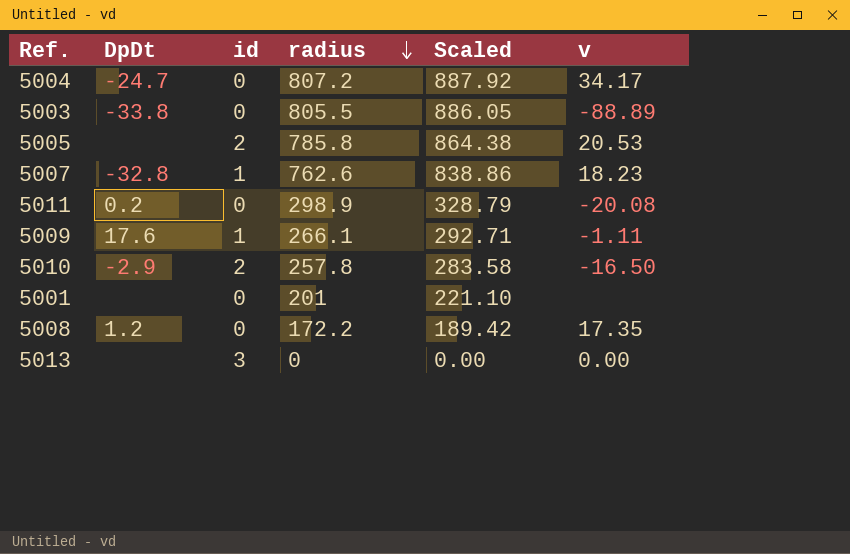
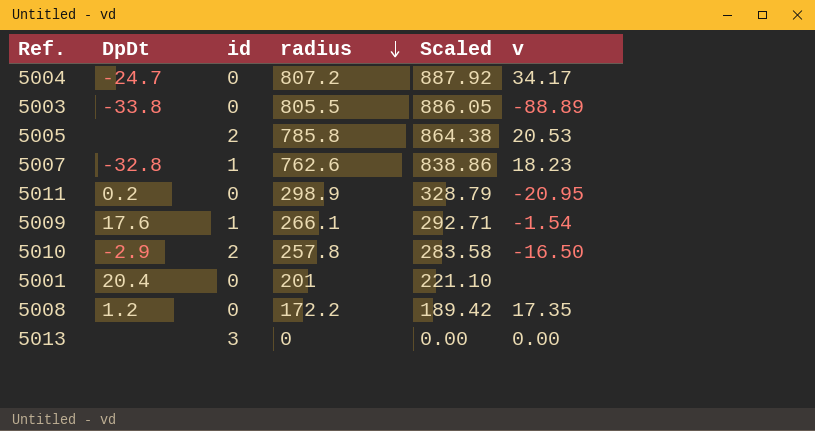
5011 | v: -20.08 -> -20.95
5009 | v: -1.11 -> -1.54
5001 | DpDt: none -> 20.4

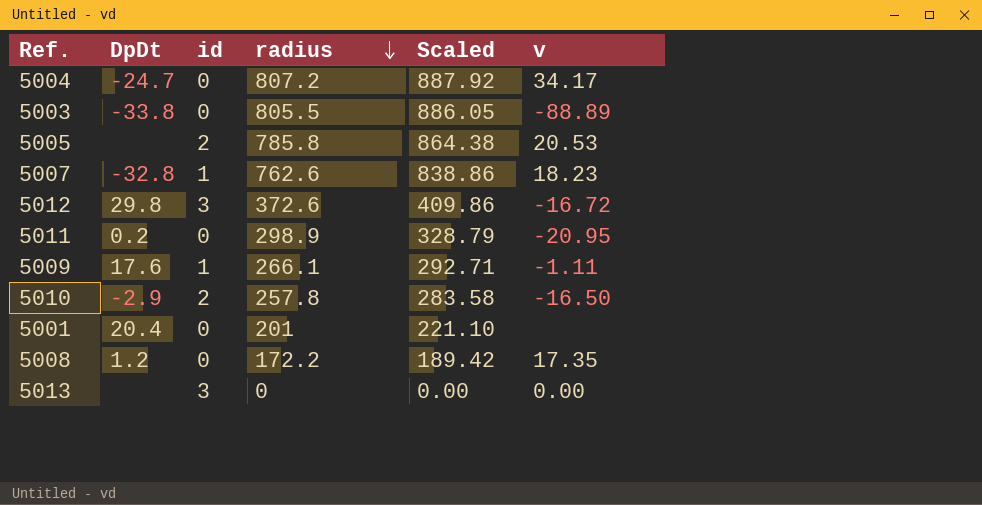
row 5012: none -> 29.8 | 3 | 372.6 | 409.86 | -16.72
5009 | v: -1.54 -> -1.11

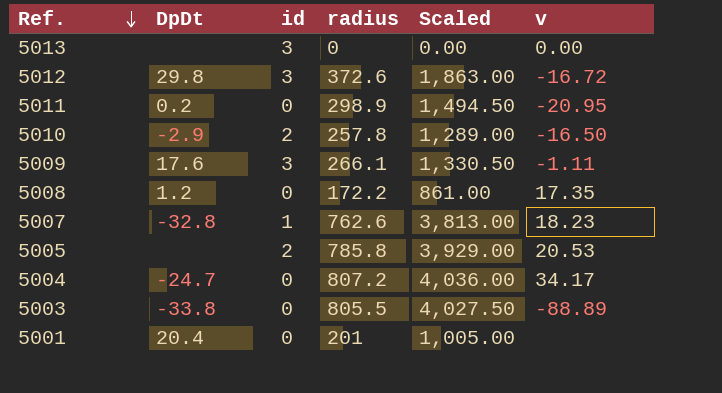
row order: radius descending -> Ref. descending
column Scaled | formula: [radius] * 1.1 -> [radius] * 5
5009 | id: 1 -> 3

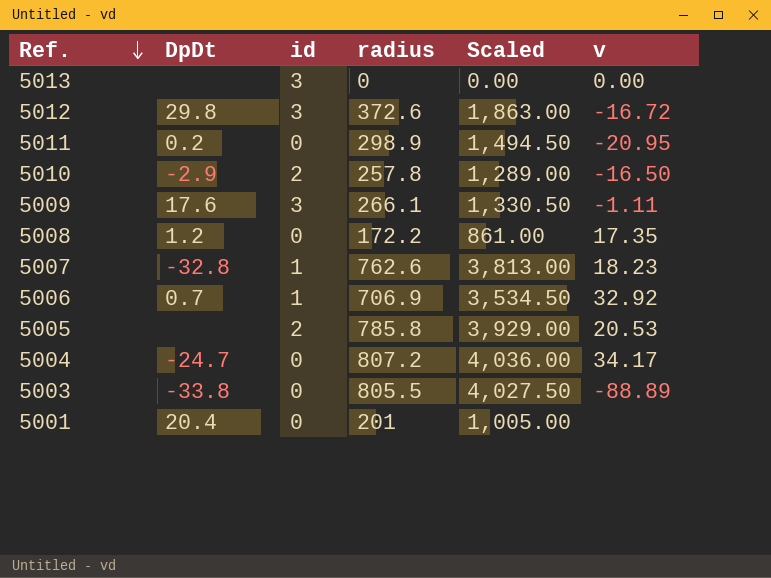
row 5006: none -> 0.7 | 1 | 706.9 | 3,534.50 | 32.92

